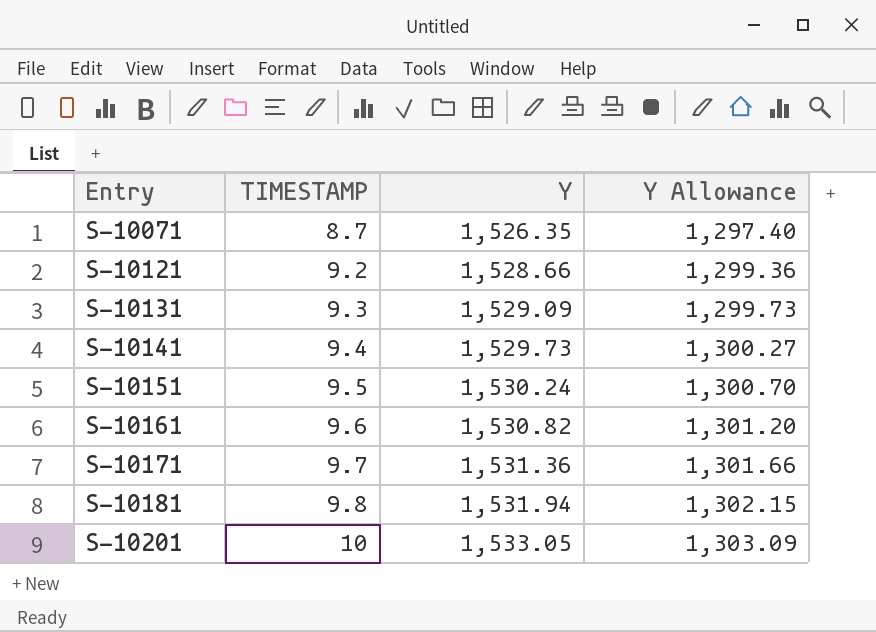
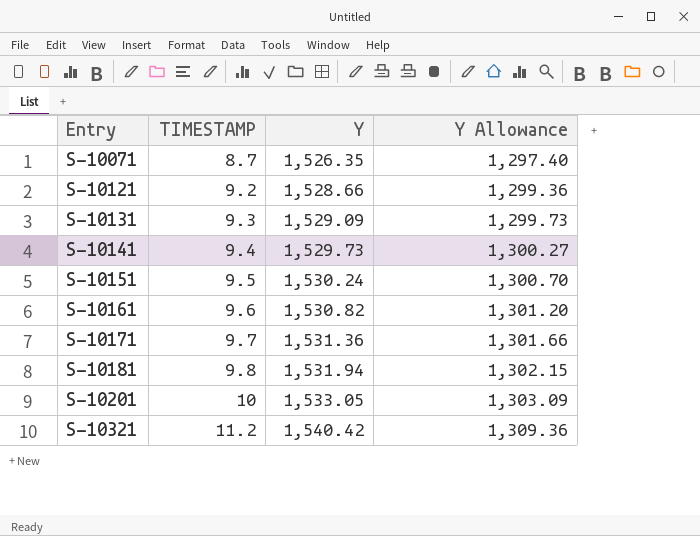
row S-10321: none -> 11.2 | 1,540.42 | 1,309.36

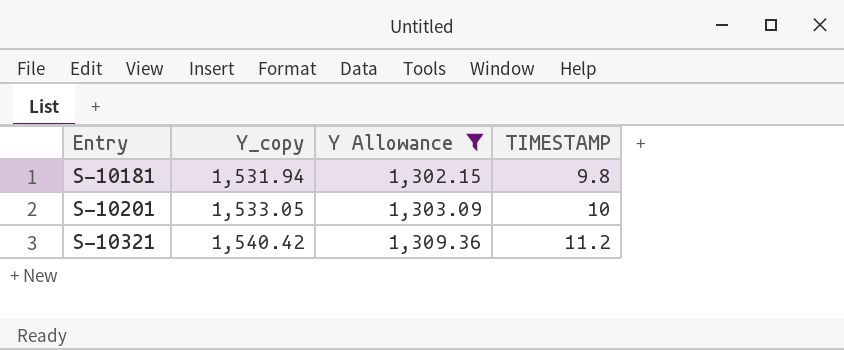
filter: none -> Y Allowance >= 1,302.15
column name: Y -> Y_copy
column TIMESTAMP | position: 2 -> 4

